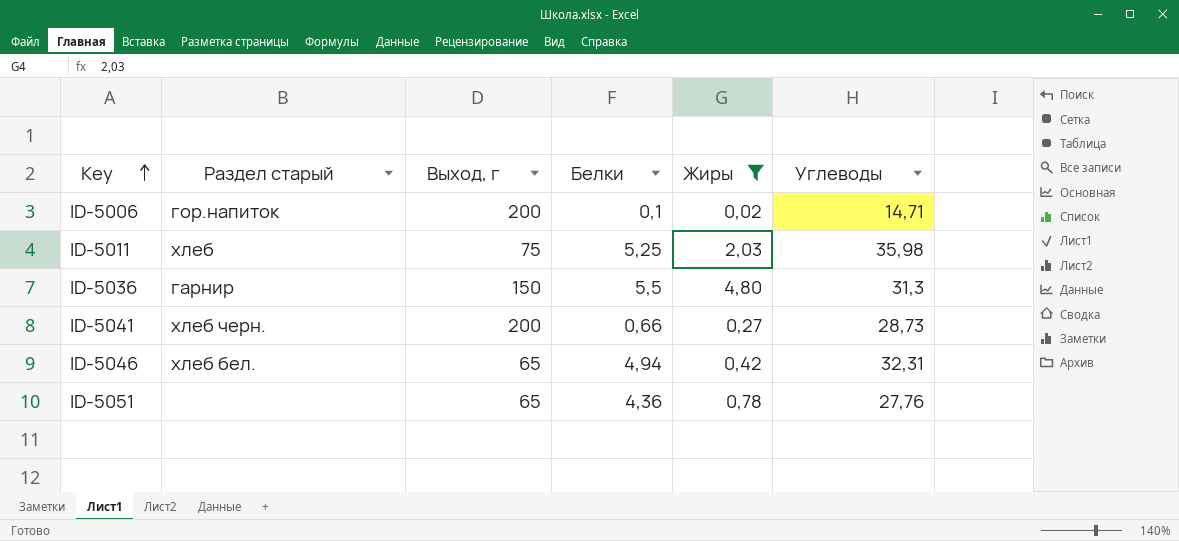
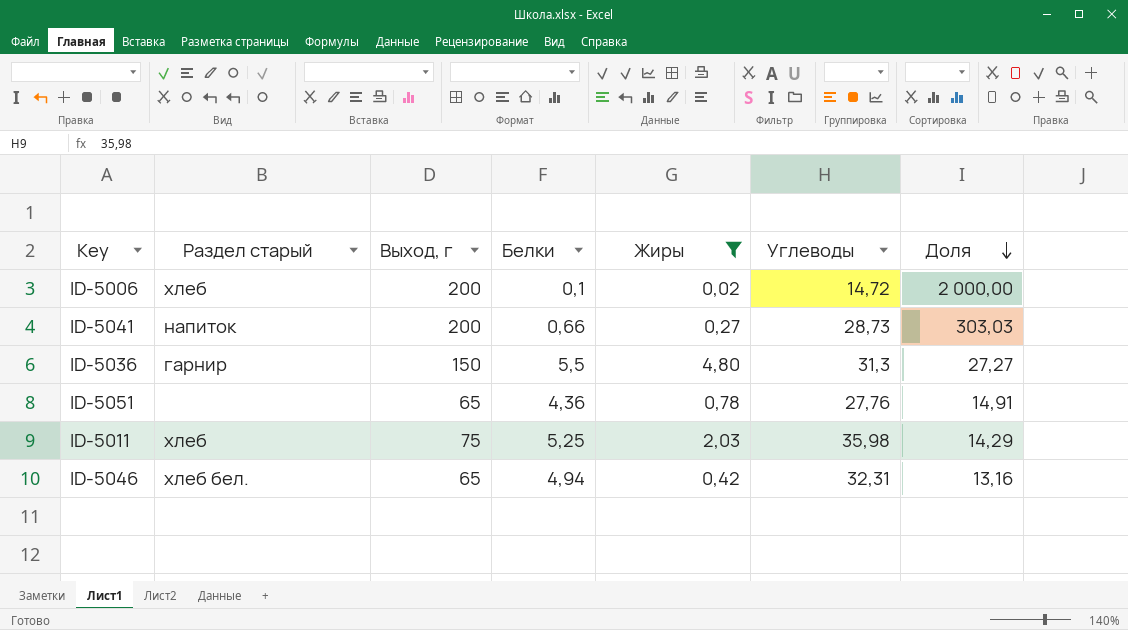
row order: Key ascending -> Доля descending
column Доля | formula: none -> [Выход, г] / [Белки]
ID-5006 | Раздел старый: гор.напиток -> хлеб
ID-5006 | Углеводы: 14,71 -> 14,72
ID-5041 | Раздел старый: хлеб черн. -> напиток

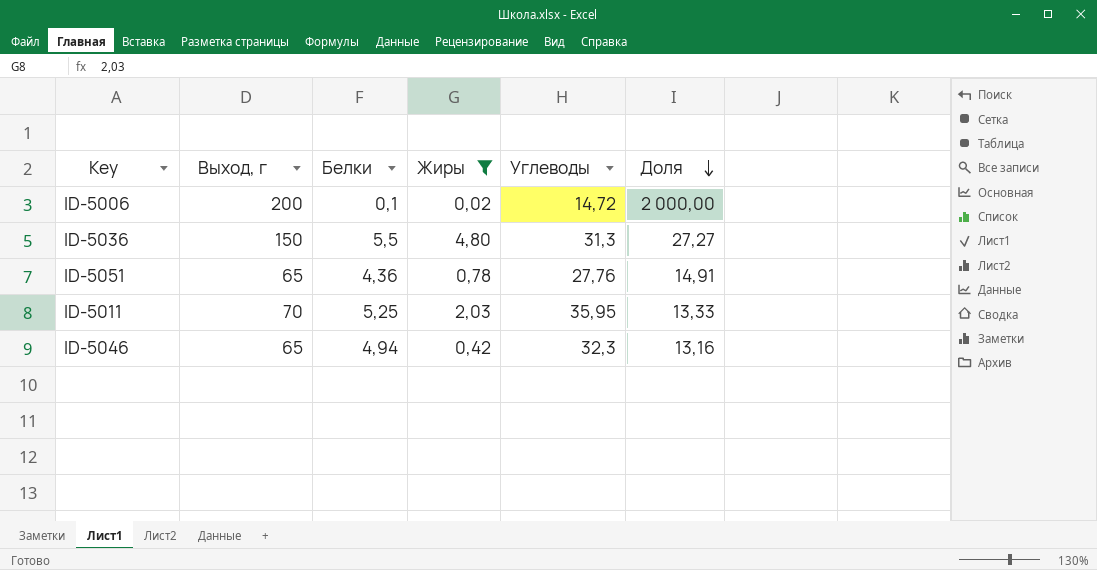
column Раздел старый | position: 2 -> none
row ID-5041: напиток | 200 | 0,66 | 0,27 | 28,73 | 303,03 -> none
ID-5011 | Выход, г: 75 -> 70
ID-5011 | Углеводы: 35,98 -> 35,95
ID-5011 | Доля: 14,29 -> 13,33
ID-5046 | Углеводы: 32,31 -> 32,3

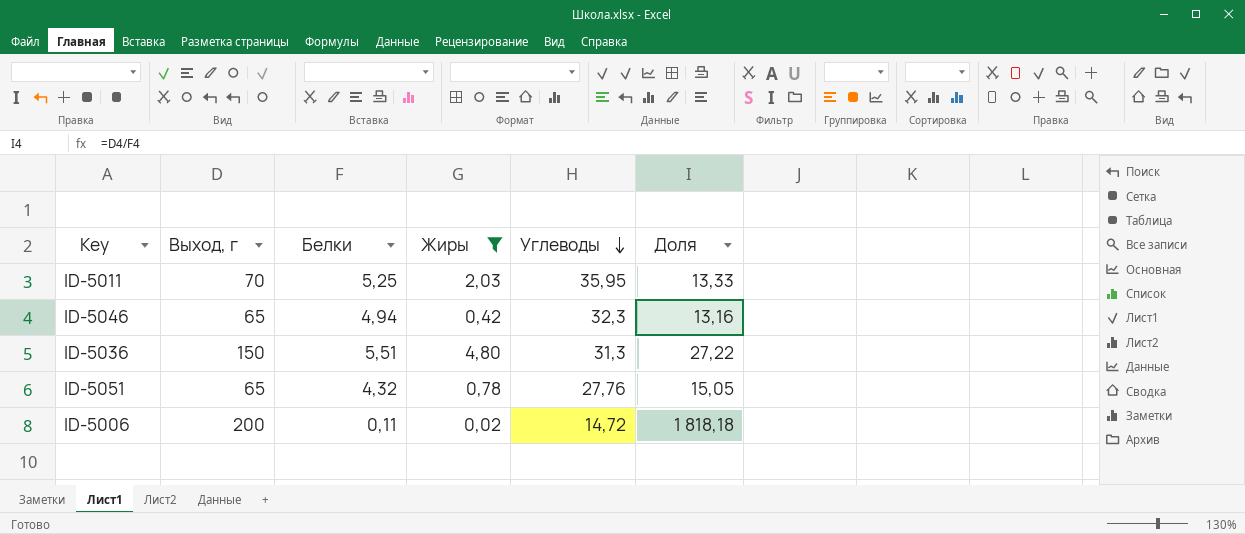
row order: Доля descending -> Углеводы descending
ID-5036 | Белки: 5,5 -> 5,51
ID-5036 | Доля: 27,27 -> 27,22
ID-5051 | Белки: 4,36 -> 4,32
ID-5051 | Доля: 14,91 -> 15,05
ID-5006 | Белки: 0,1 -> 0,11
ID-5006 | Доля: 2 000,00 -> 1 818,18

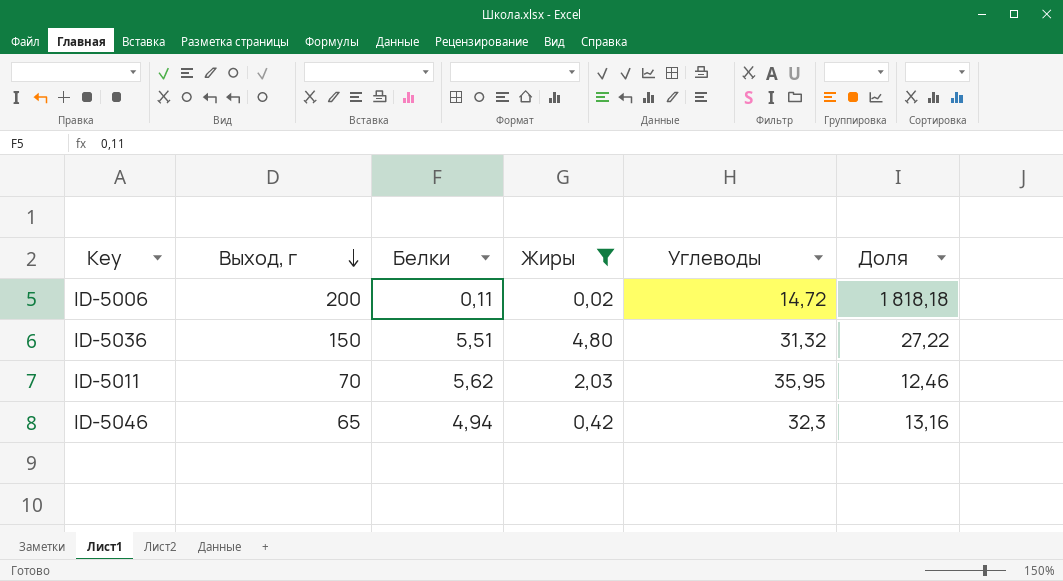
row order: Углеводы descending -> Выход, г descending
row ID-5051: 65 | 4,32 | 0,78 | 27,76 | 15,05 -> none
ID-5036 | Углеводы: 31,3 -> 31,32
ID-5011 | Белки: 5,25 -> 5,62
ID-5011 | Доля: 13,33 -> 12,46

